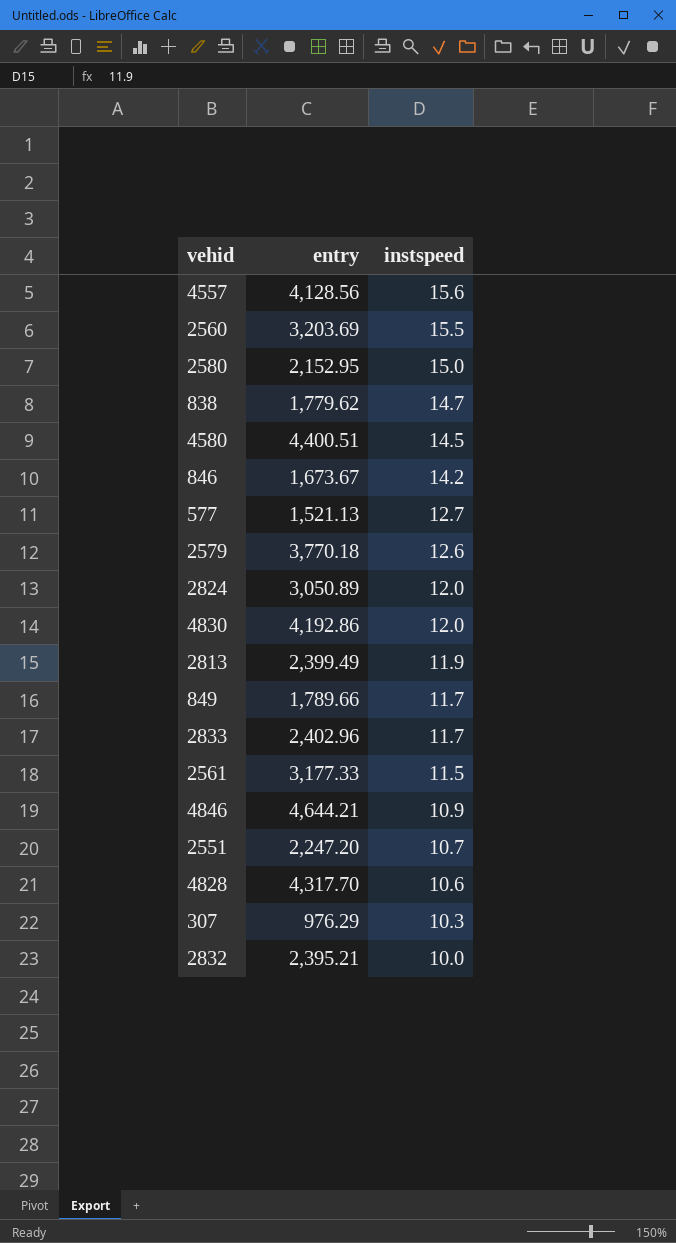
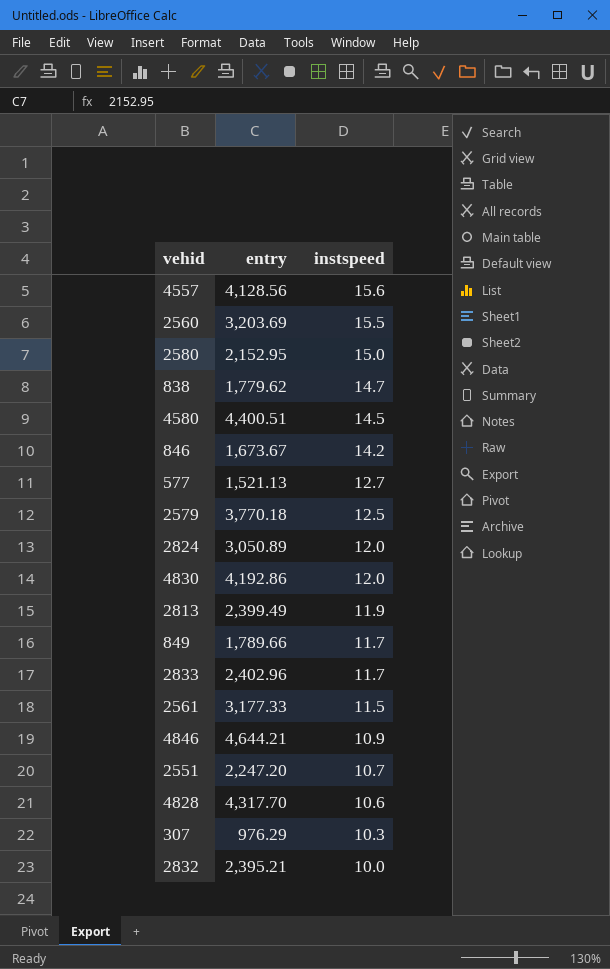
2579 | instspeed: 12.6 -> 12.5

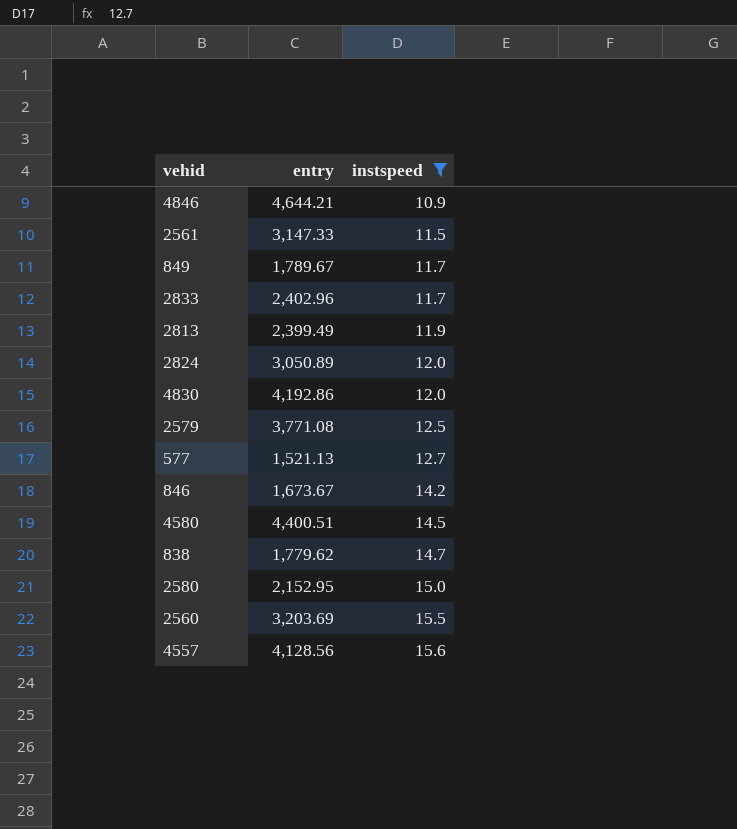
filter: none -> instspeed >= 10.9
row order: instspeed descending -> instspeed ascending
2561 | entry: 3,177.33 -> 3,147.33
849 | entry: 1,789.66 -> 1,789.67
2579 | entry: 3,770.18 -> 3,771.08

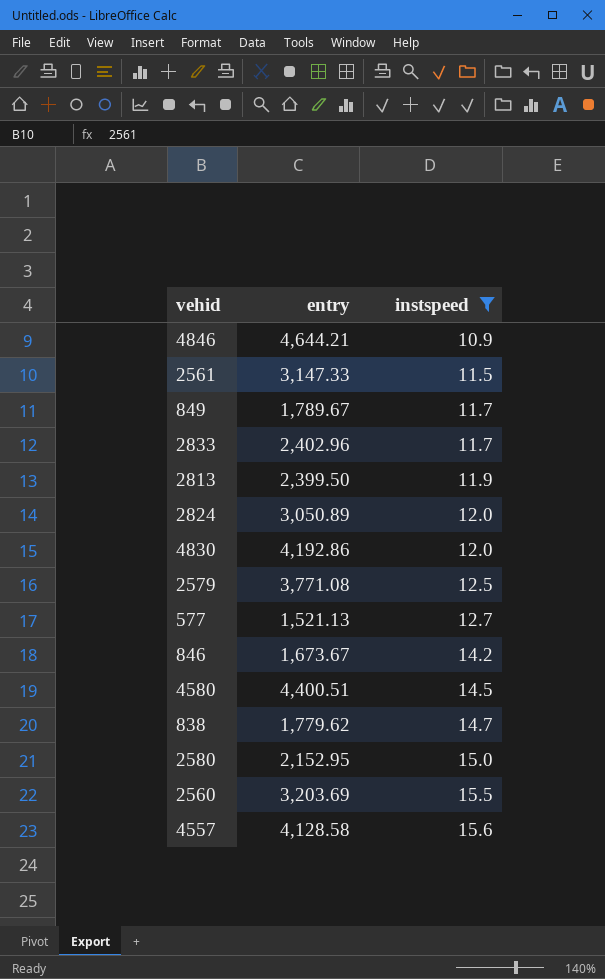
2813 | entry: 2,399.49 -> 2,399.50
4557 | entry: 4,128.56 -> 4,128.58

